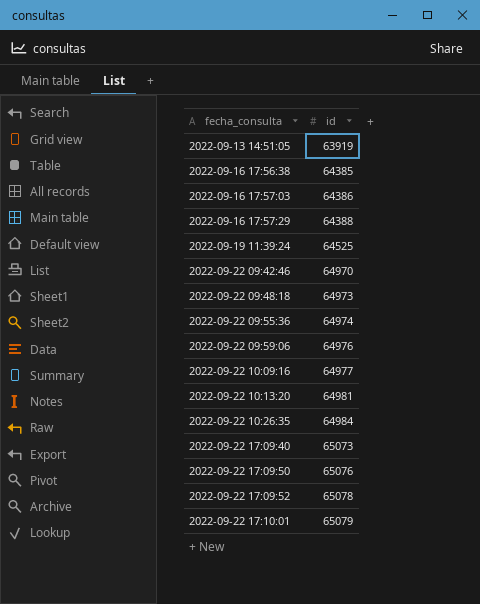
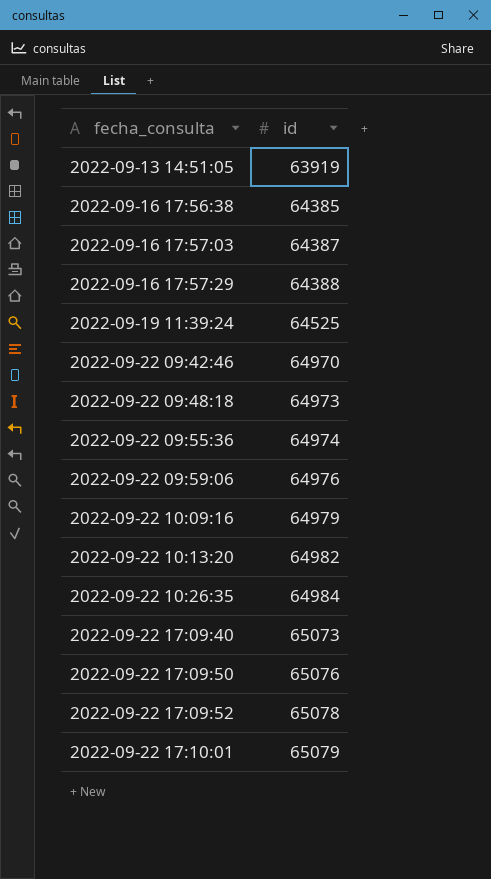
2022-09-16 17:57:03 | id: 64386 -> 64387
2022-09-22 10:09:16 | id: 64977 -> 64979
2022-09-22 10:13:20 | id: 64981 -> 64982

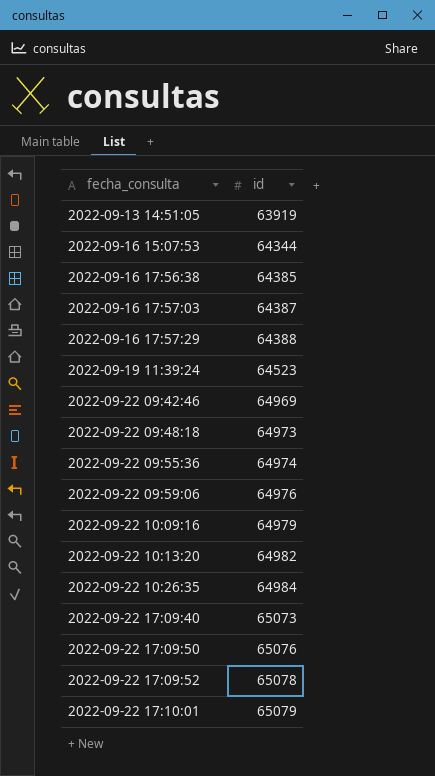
row 2022-09-16 15:07:53: none -> 64344
2022-09-19 11:39:24 | id: 64525 -> 64523
2022-09-22 09:42:46 | id: 64970 -> 64969

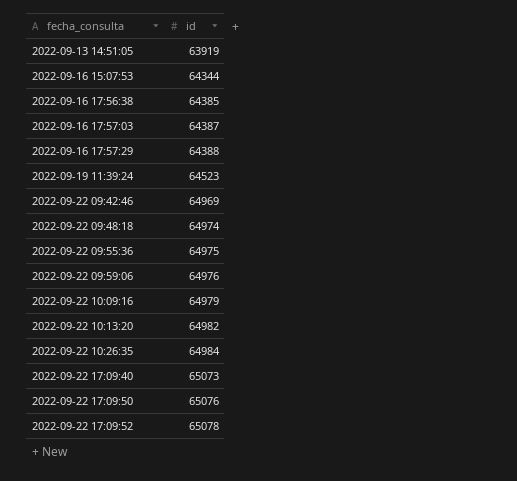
row 2022-09-22 17:10:01: 65079 -> none
2022-09-22 09:48:18 | id: 64973 -> 64974
2022-09-22 09:55:36 | id: 64974 -> 64975

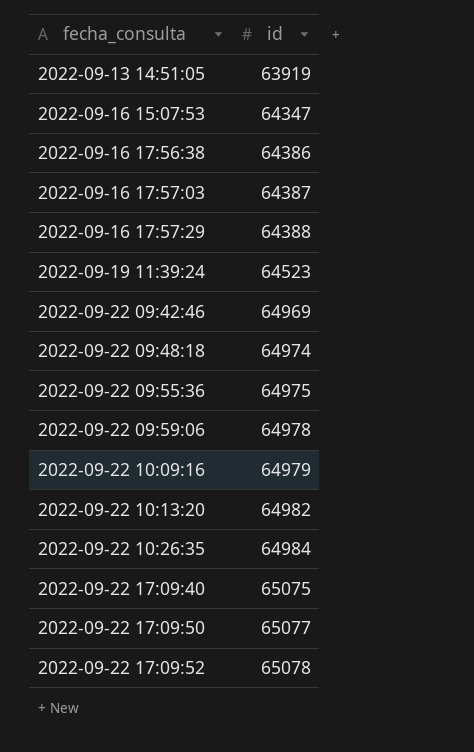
2022-09-16 15:07:53 | id: 64344 -> 64347
2022-09-16 17:56:38 | id: 64385 -> 64386
2022-09-22 09:59:06 | id: 64976 -> 64978
2022-09-22 17:09:40 | id: 65073 -> 65075
2022-09-22 17:09:50 | id: 65076 -> 65077

